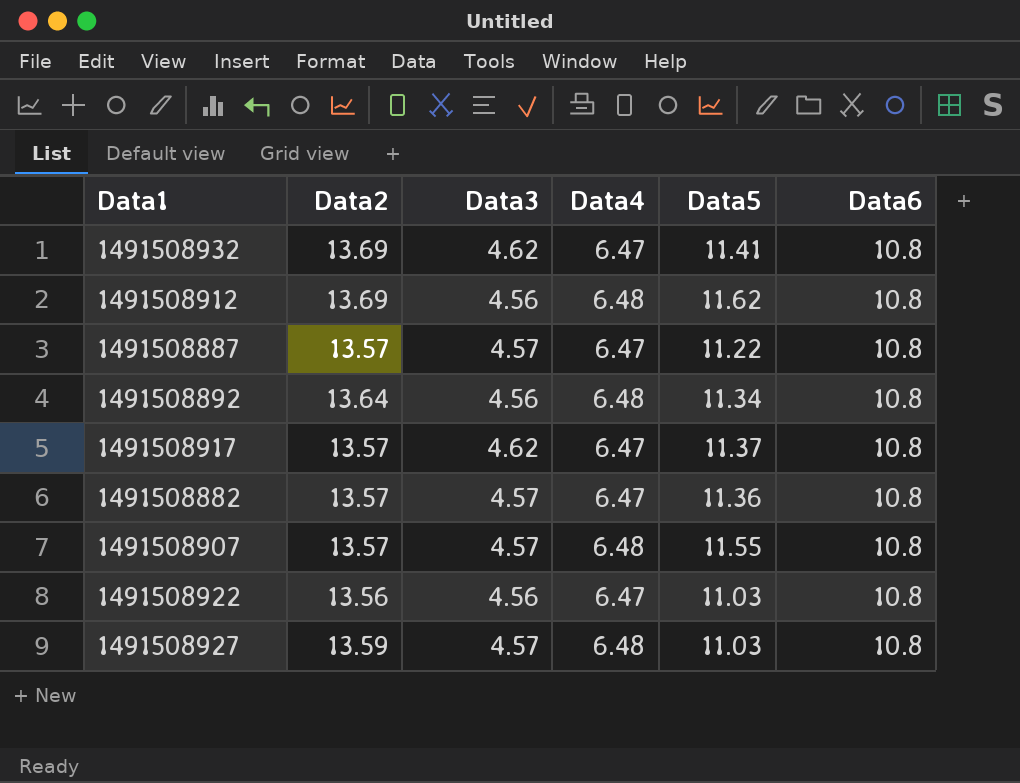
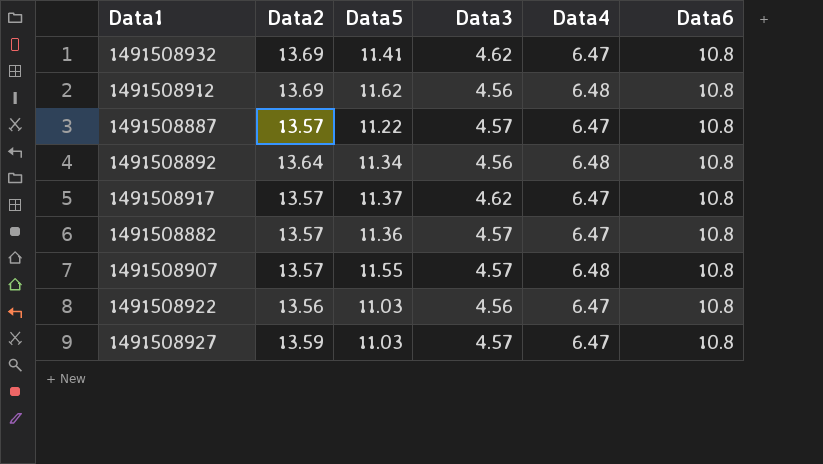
column Data5 | position: 5 -> 3
1491508927 | Data4: 6.48 -> 6.47

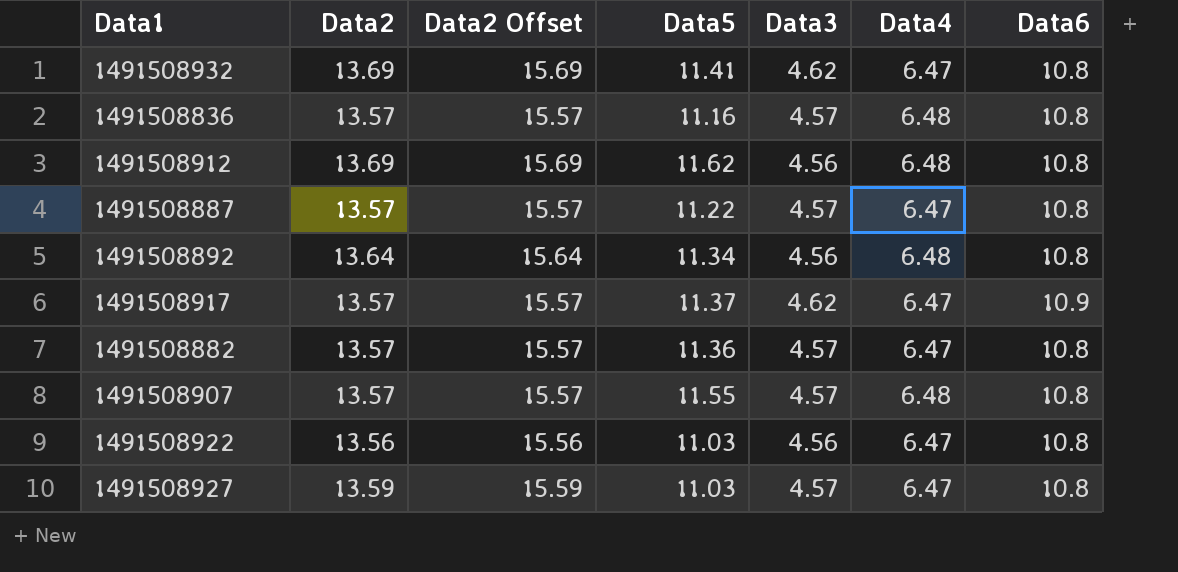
column Data2 Offset | formula: none -> [Data2] + 2
row 1491508836: none -> 13.57 | 15.57 | 11.16 | 4.57 | 6.48 | 10.8
1491508917 | Data6: 10.8 -> 10.9

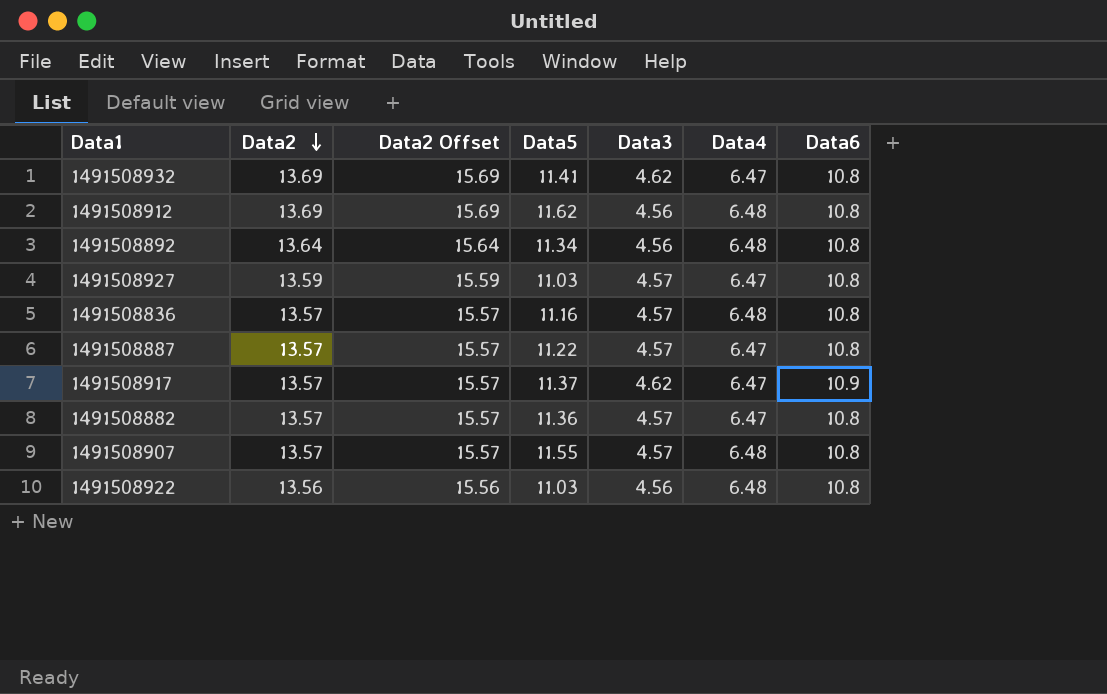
row order: none -> Data2 descending
1491508922 | Data4: 6.47 -> 6.48

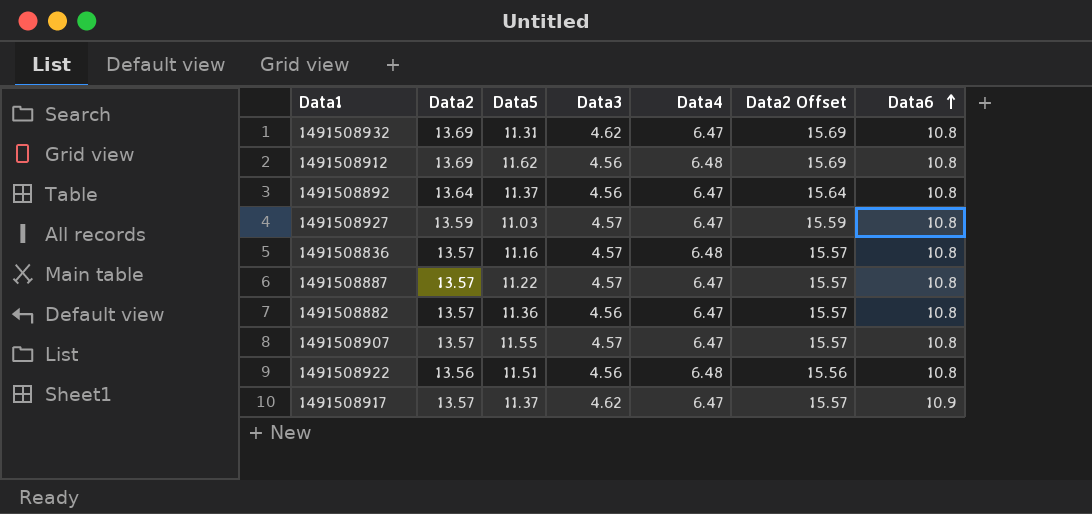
row order: Data2 descending -> Data6 ascending
column Data2 Offset | position: 3 -> 6
1491508932 | Data5: 11.41 -> 11.31
1491508892 | Data5: 11.34 -> 11.37
1491508892 | Data4: 6.48 -> 6.47
1491508882 | Data3: 4.57 -> 4.56
1491508907 | Data4: 6.48 -> 6.47
1491508922 | Data5: 11.03 -> 11.51

